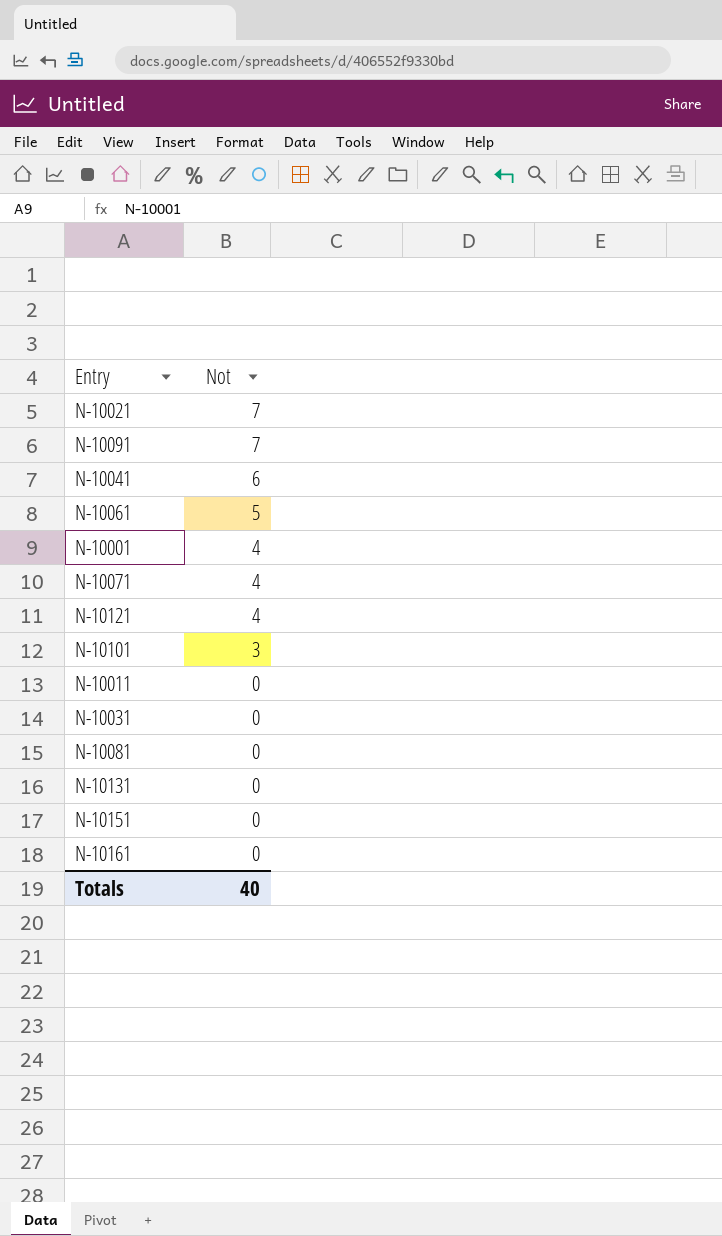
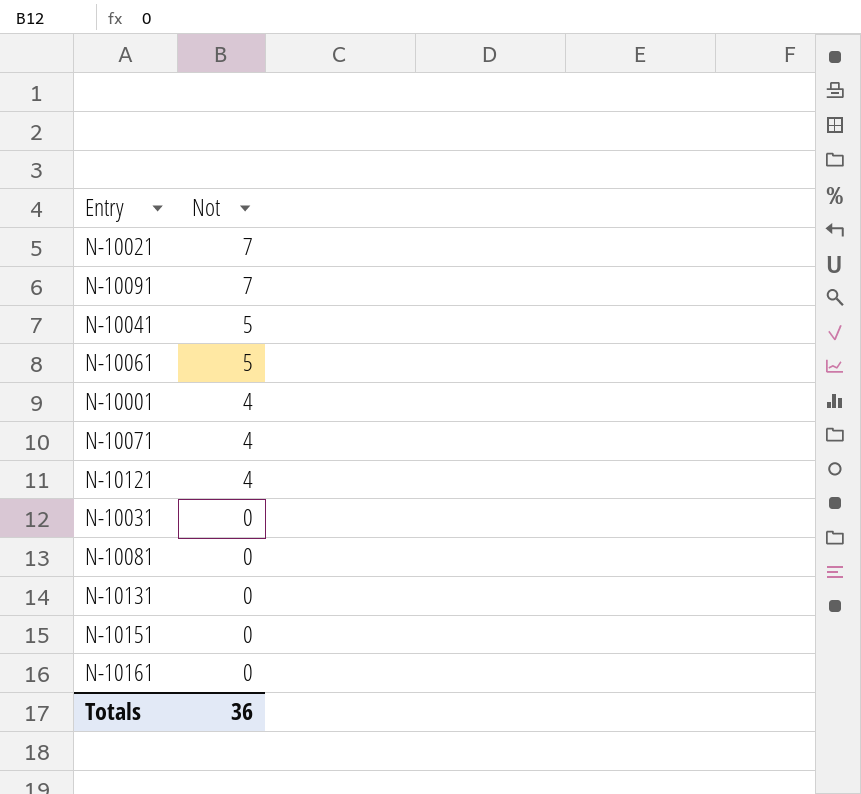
row N-10101: 3 -> none
row N-10011: 0 -> none
N-10041 | Not: 6 -> 5
Totals | Not: 40 -> 36

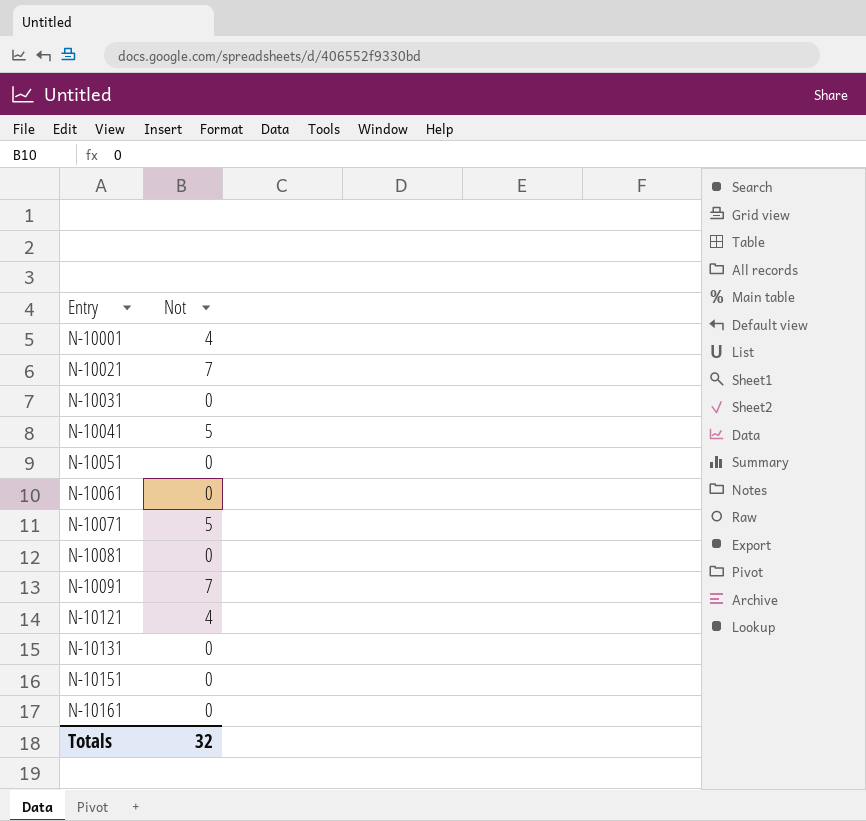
row order: Not descending -> Entry ascending
row N-10051: none -> 0
N-10061 | Not: 5 -> 0
N-10071 | Not: 4 -> 5
Totals | Not: 36 -> 32

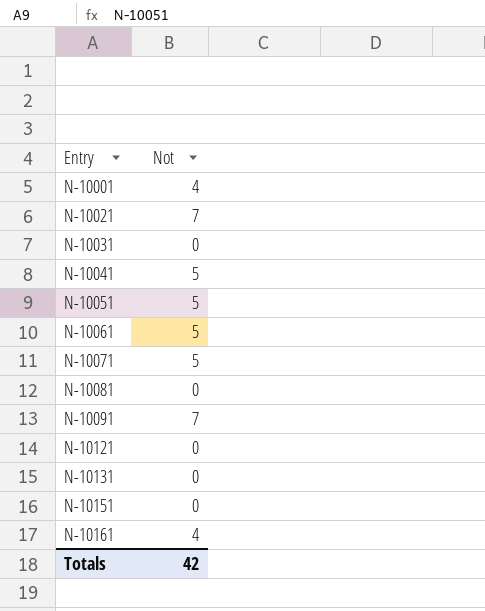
N-10051 | Not: 0 -> 5
N-10061 | Not: 0 -> 5
N-10121 | Not: 4 -> 0
N-10161 | Not: 0 -> 4
Totals | Not: 32 -> 42

